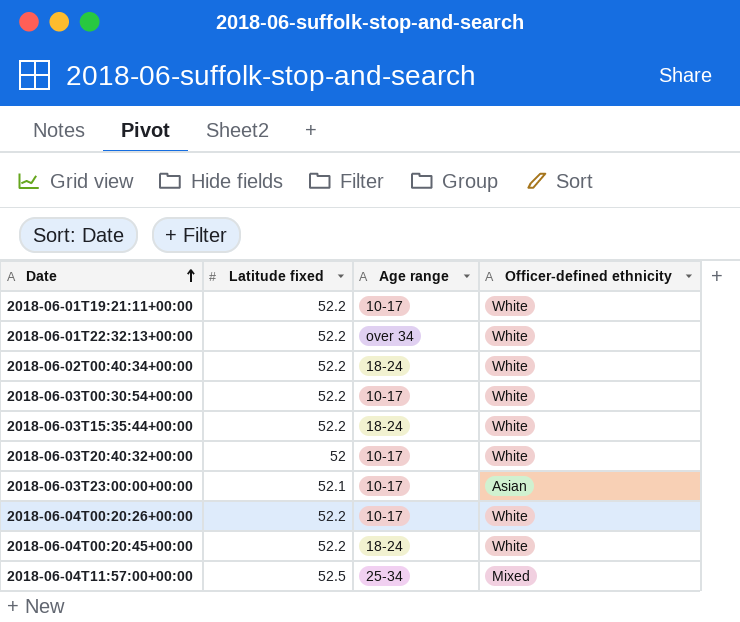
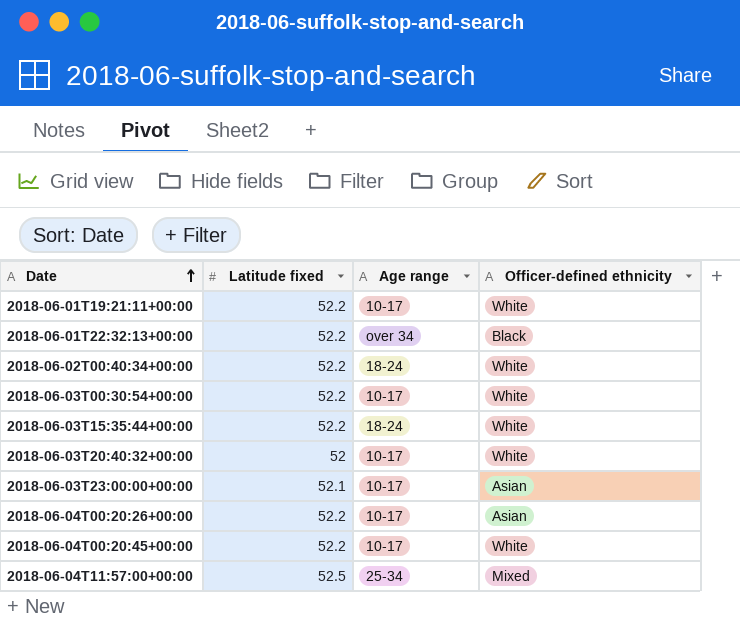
2018-06-01T22:32:13+00:00 | Officer-defined ethnicity: White -> Black
2018-06-04T00:20:26+00:00 | Officer-defined ethnicity: White -> Asian
2018-06-04T00:20:45+00:00 | Age range: 18-24 -> 10-17

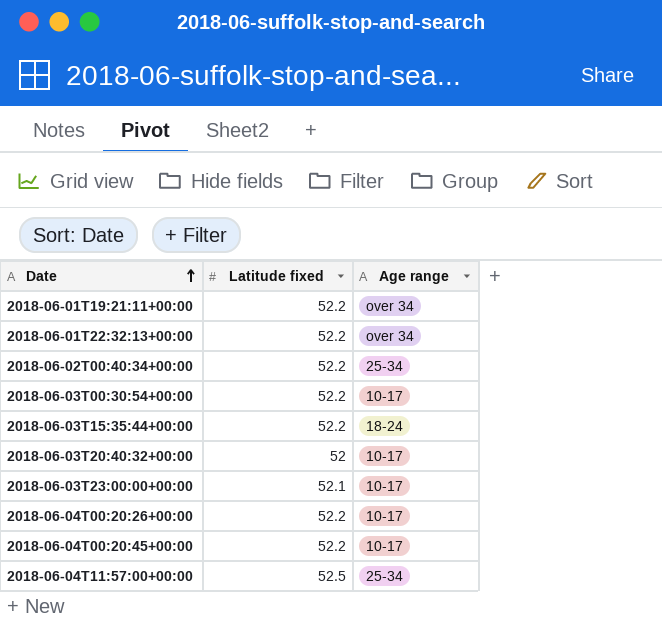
column Officer-defined ethnicity | position: 4 -> none
2018-06-01T19:21:11+00:00 | Age range: 10-17 -> over 34
2018-06-02T00:40:34+00:00 | Age range: 18-24 -> 25-34

